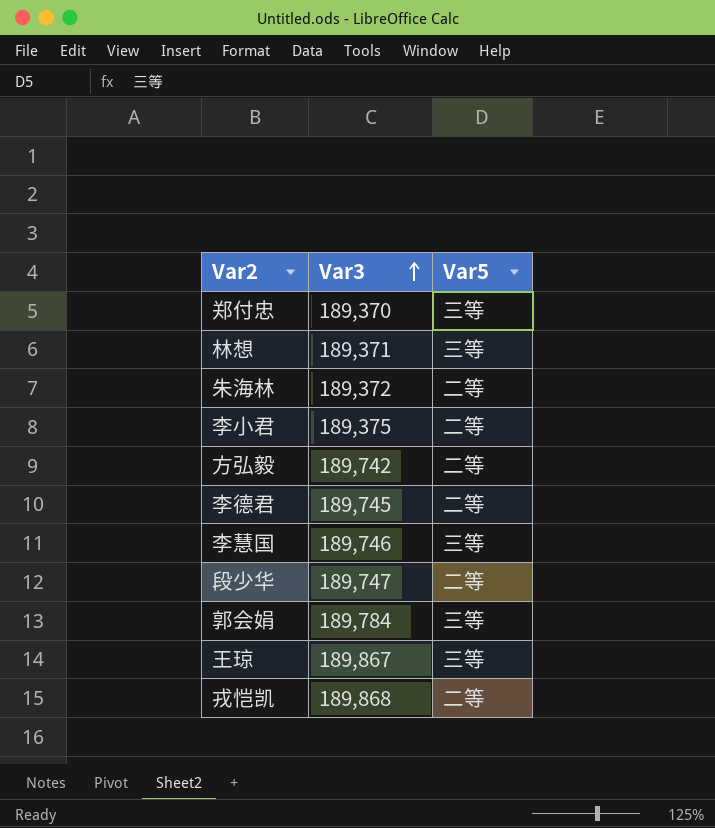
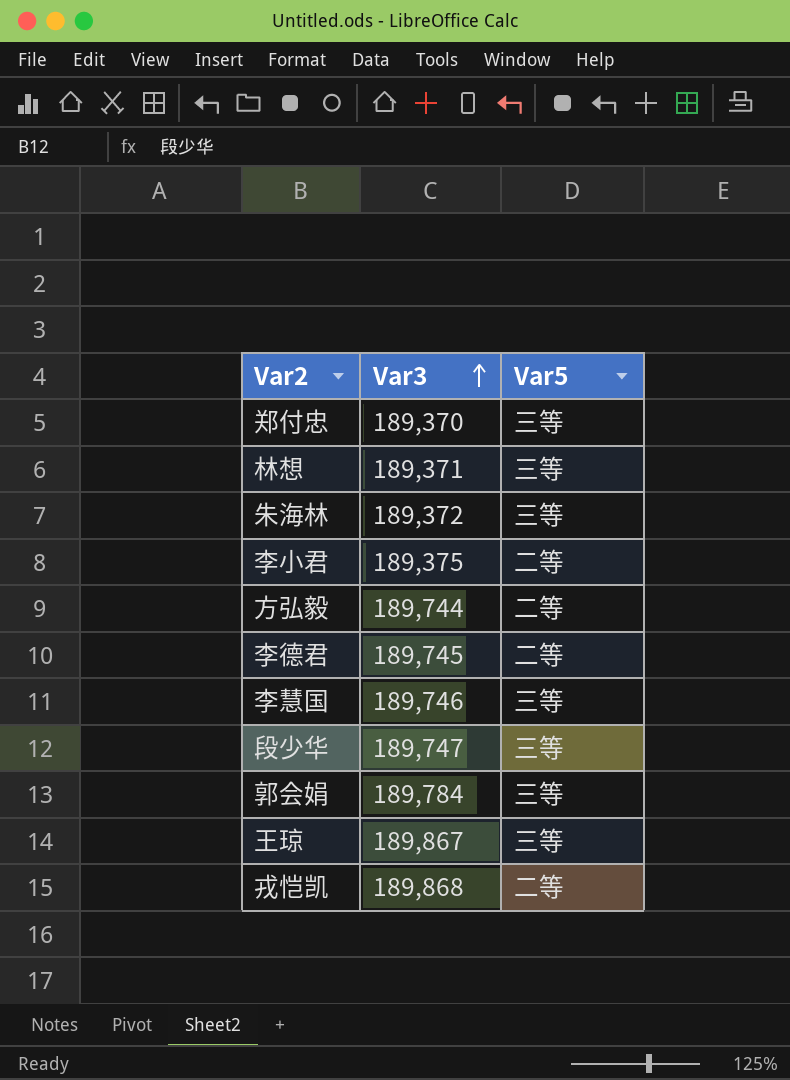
朱海林 | Var5: 二等 -> 三等
方弘毅 | Var3: 189,742 -> 189,744
段少华 | Var5: 二等 -> 三等

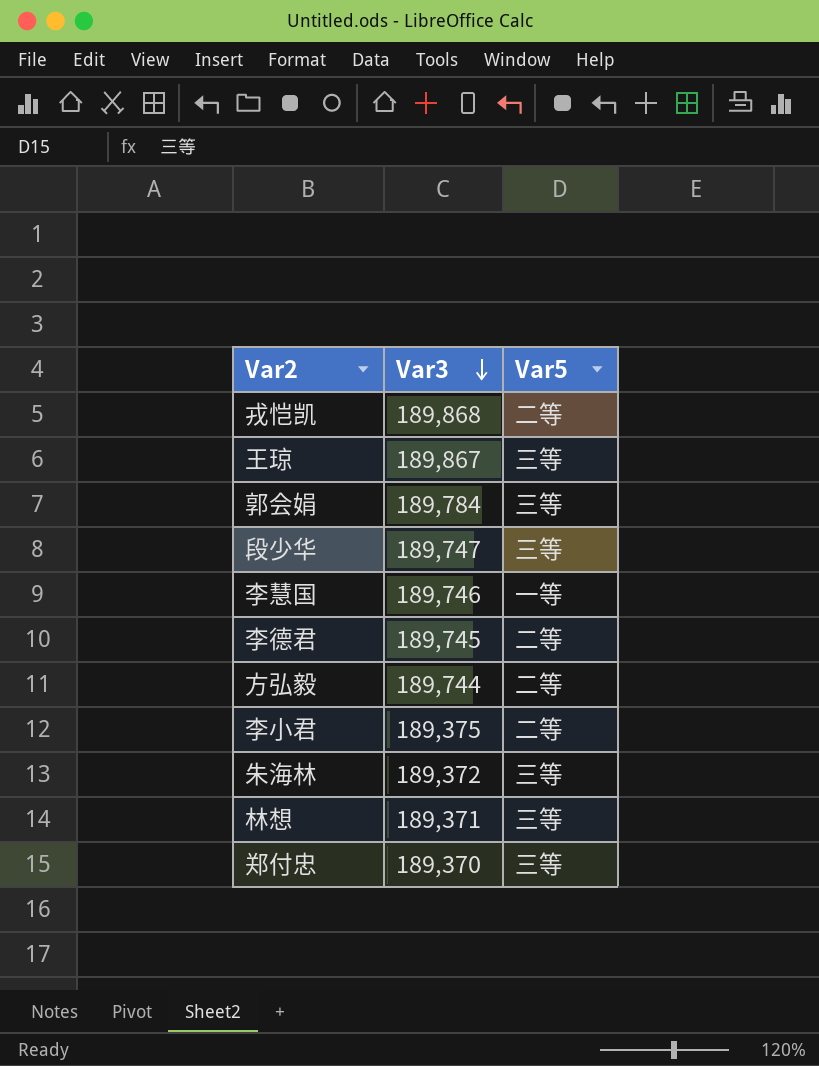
row order: Var3 ascending -> Var3 descending
李慧国 | Var5: 三等 -> 一等

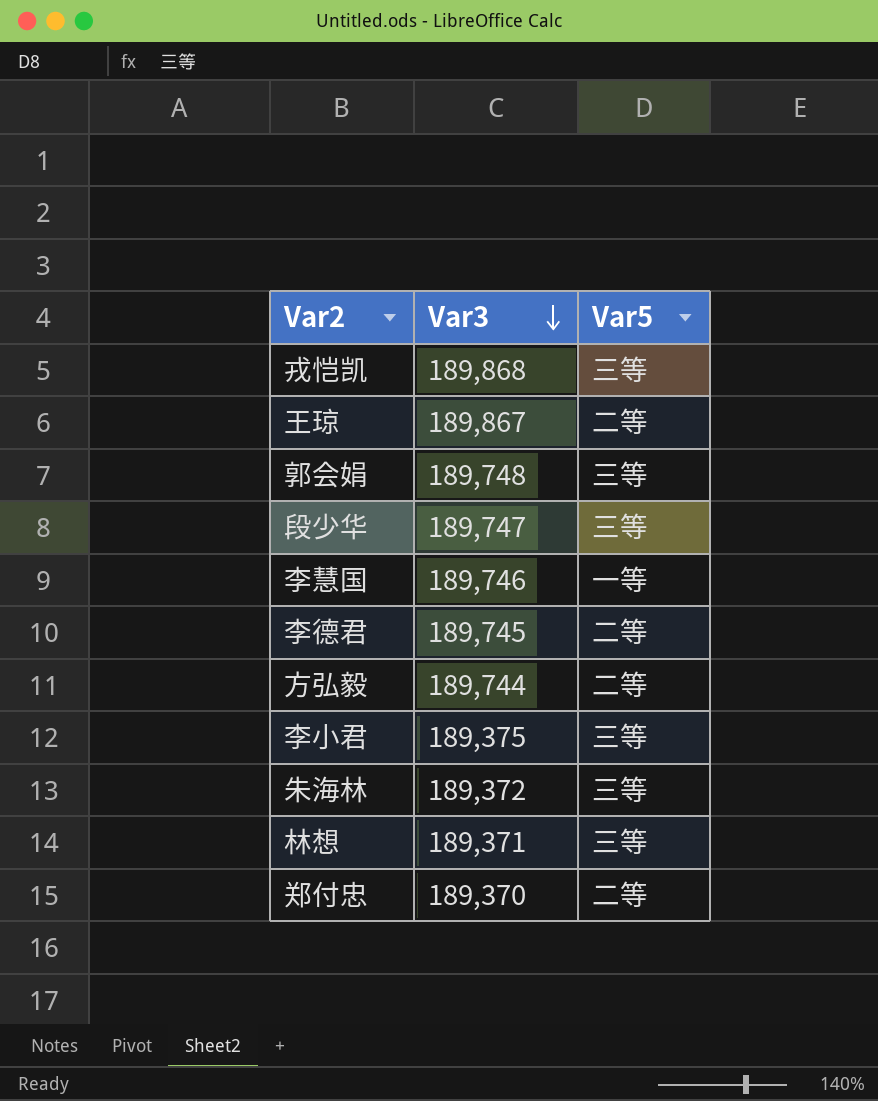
戎恺凯 | Var5: 二等 -> 三等
王琼 | Var5: 三等 -> 二等
郭会娟 | Var3: 189,784 -> 189,748
李小君 | Var5: 二等 -> 三等
郑付忠 | Var5: 三等 -> 二等

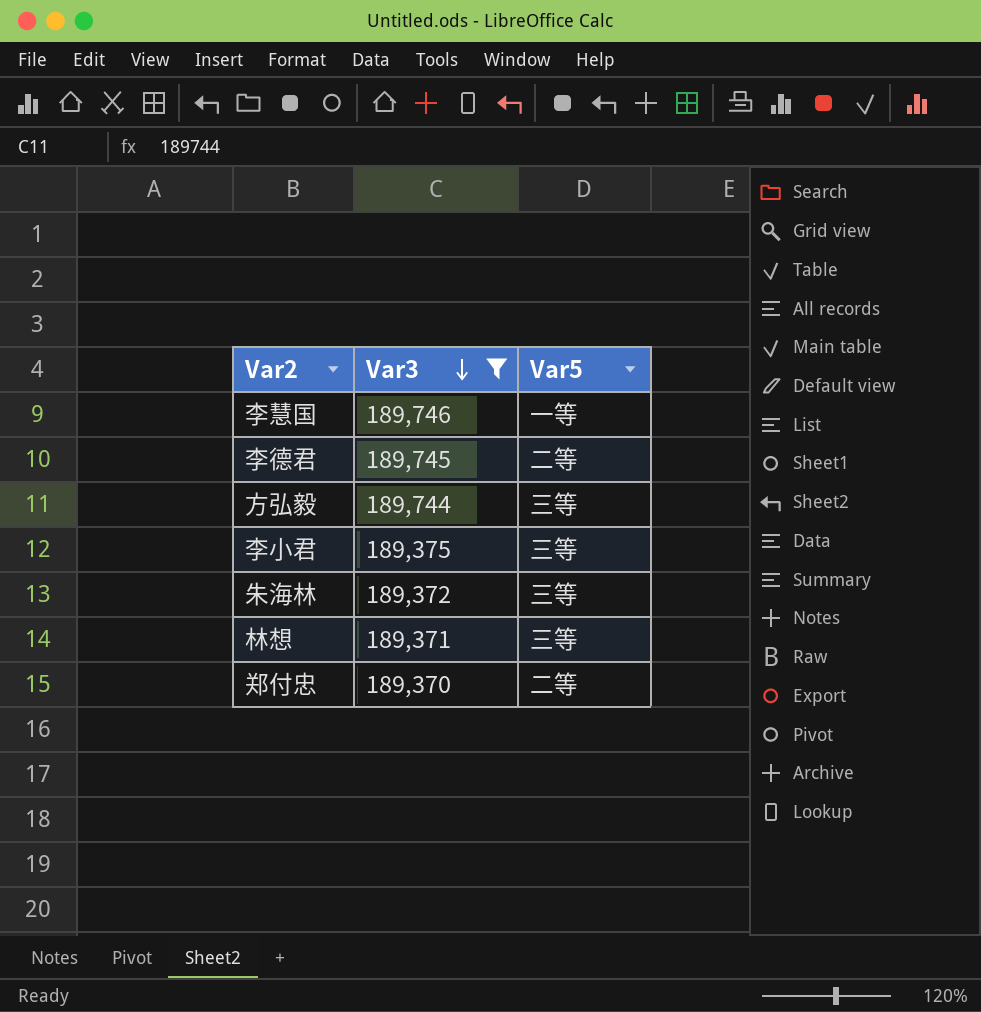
filter: none -> Var3 <= 189,746
方弘毅 | Var5: 二等 -> 三等

